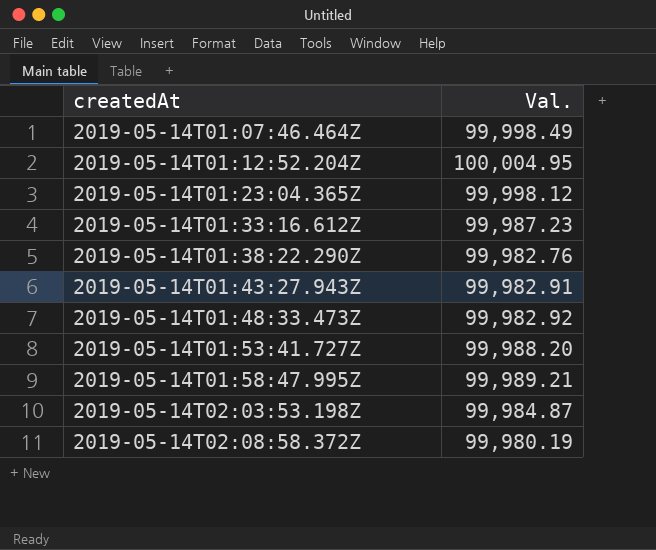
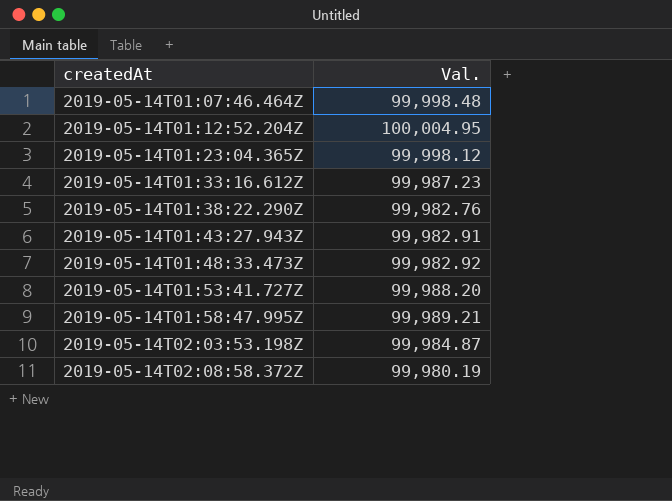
2019-05-14T01:07:46.464Z | Val.: 99,998.49 -> 99,998.48

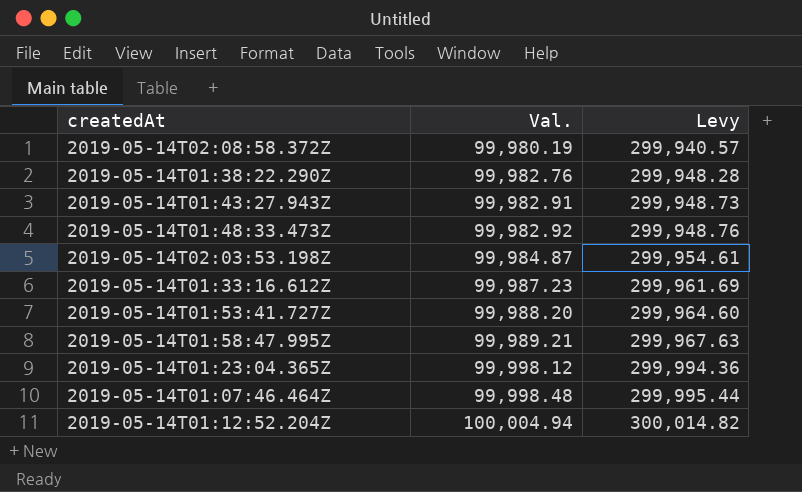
row order: createdAt ascending -> Val. ascending
column Levy | formula: none -> [Val.] * 3
2019-05-14T01:12:52.204Z | Val.: 100,004.95 -> 100,004.94

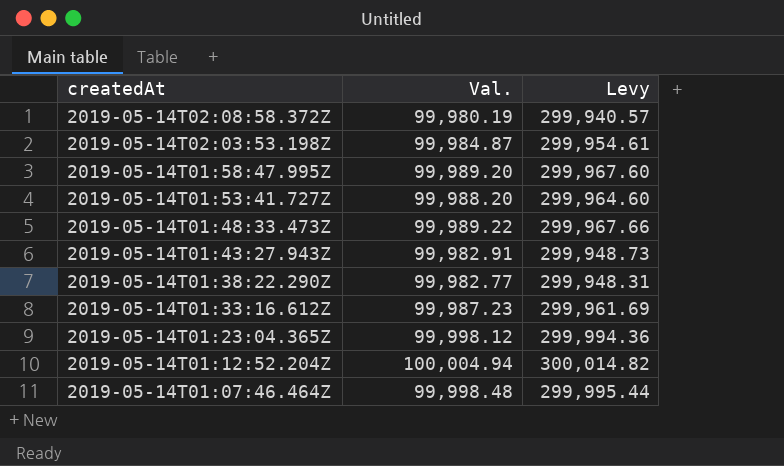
row order: Val. ascending -> createdAt descending
2019-05-14T01:58:47.995Z | Val.: 99,989.21 -> 99,989.20
2019-05-14T01:58:47.995Z | Levy: 299,967.63 -> 299,967.60
2019-05-14T01:48:33.473Z | Val.: 99,982.92 -> 99,989.22
2019-05-14T01:48:33.473Z | Levy: 299,948.76 -> 299,967.66
2019-05-14T01:38:22.290Z | Val.: 99,982.76 -> 99,982.77
2019-05-14T01:38:22.290Z | Levy: 299,948.28 -> 299,948.31

